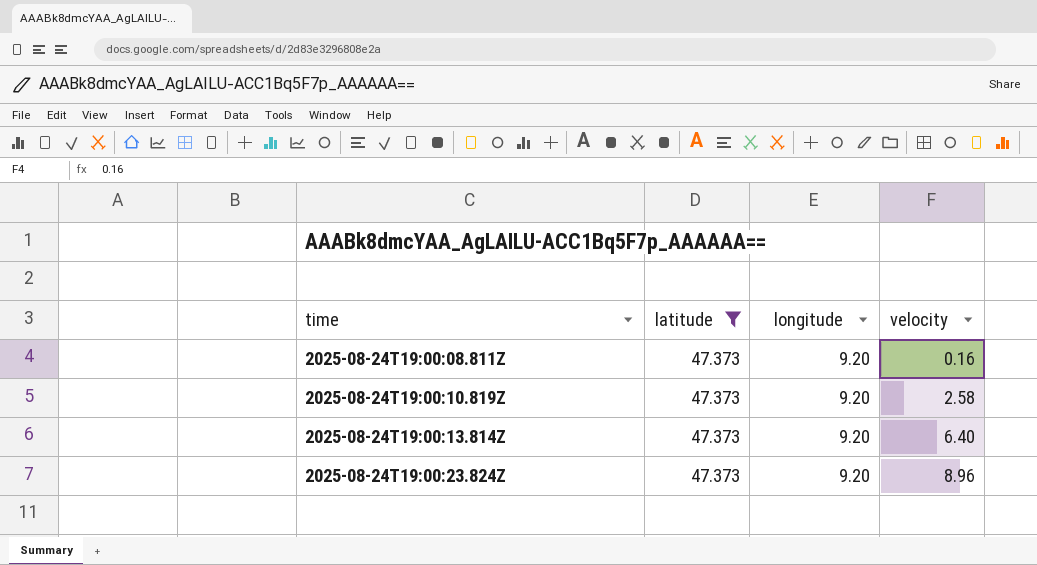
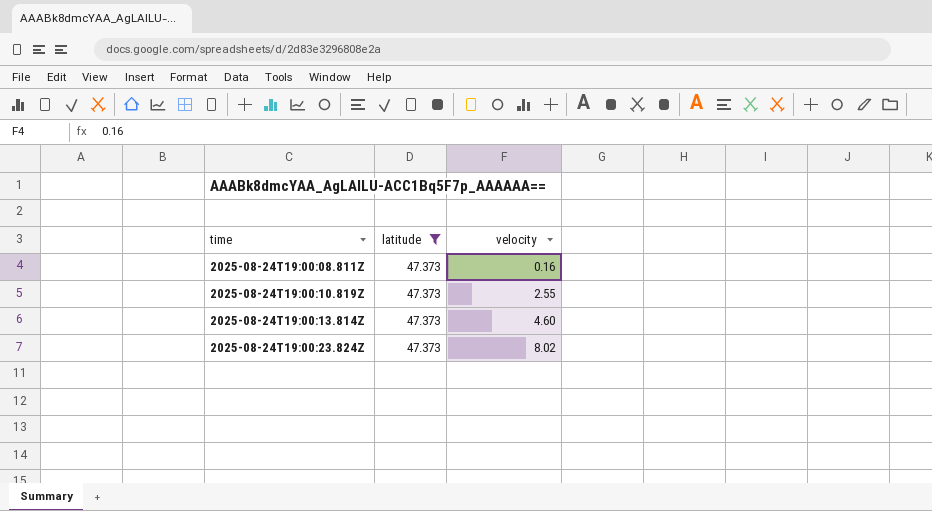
column longitude | position: 3 -> none
2025-08-24T19:00:10.819Z | velocity: 2.58 -> 2.55
2025-08-24T19:00:13.814Z | velocity: 6.40 -> 4.60
2025-08-24T19:00:23.824Z | velocity: 8.96 -> 8.02

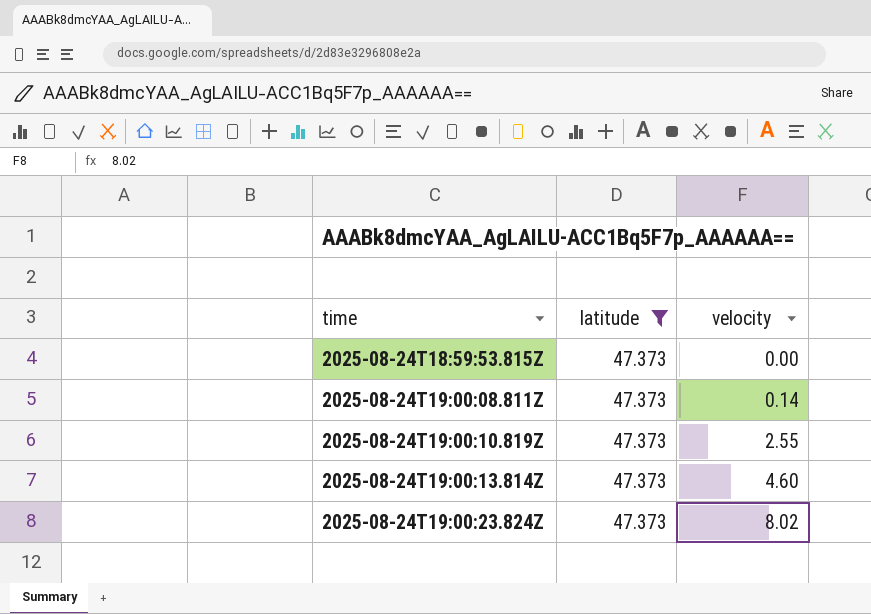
row 2025-08-24T18:59:53.815Z: none -> 47.373 | 0.00
2025-08-24T19:00:08.811Z | velocity: 0.16 -> 0.14

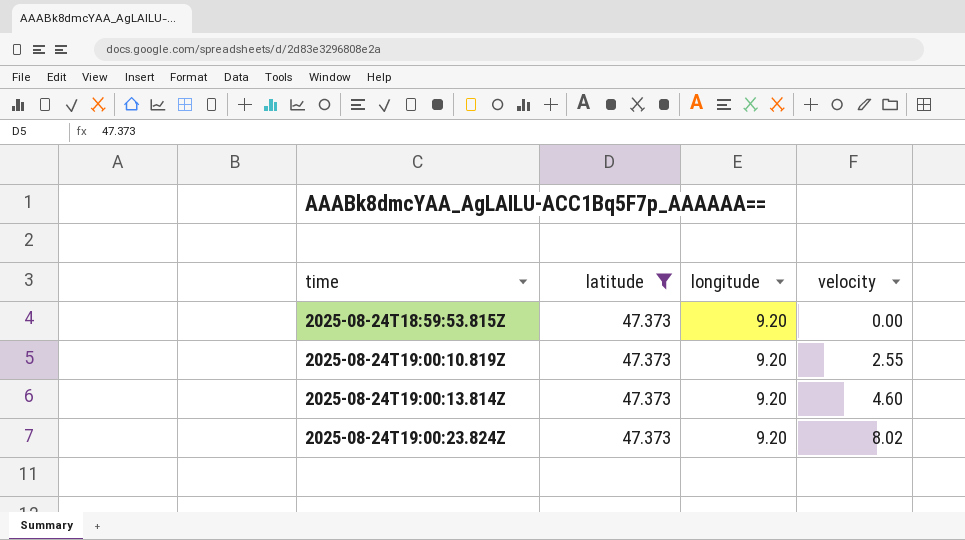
column longitude | position: none -> 3
row 2025-08-24T19:00:08.811Z: 47.373 | 0.14 -> none

